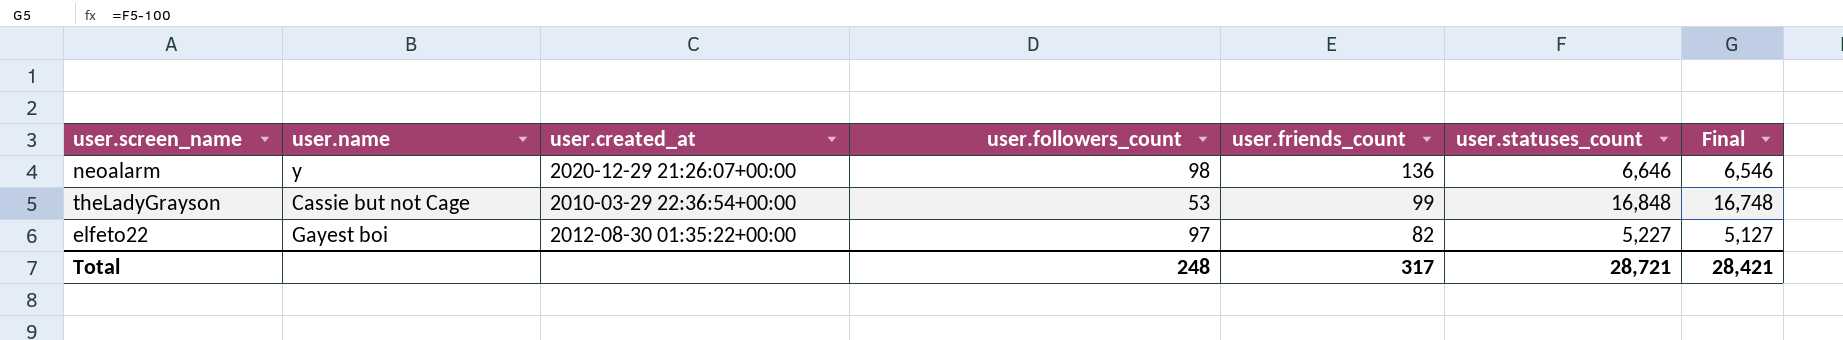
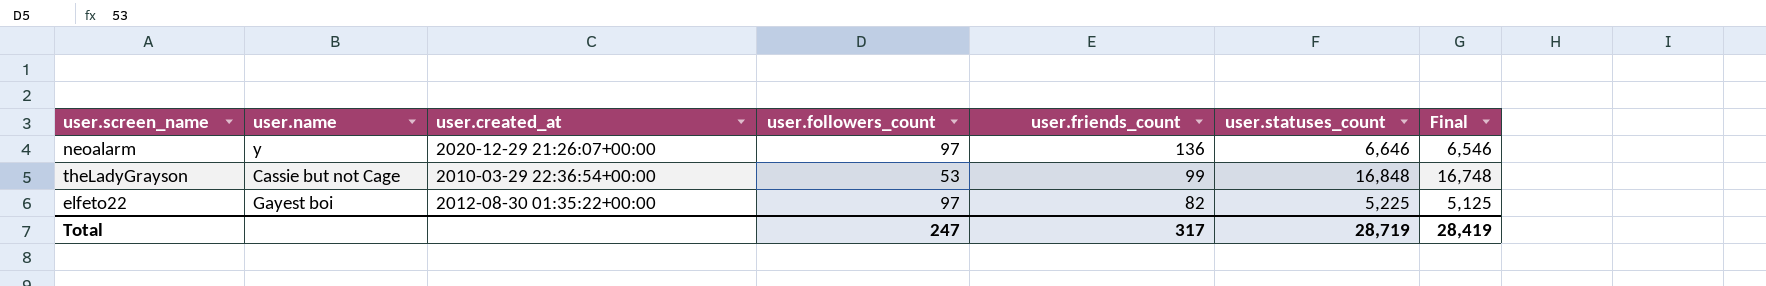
neoalarm | user.followers_count: 98 -> 97
elfeto22 | user.statuses_count: 5,227 -> 5,225
elfeto22 | Final: 5,127 -> 5,125
Total | user.followers_count: 248 -> 247
Total | user.statuses_count: 28,721 -> 28,719
Total | Final: 28,421 -> 28,419

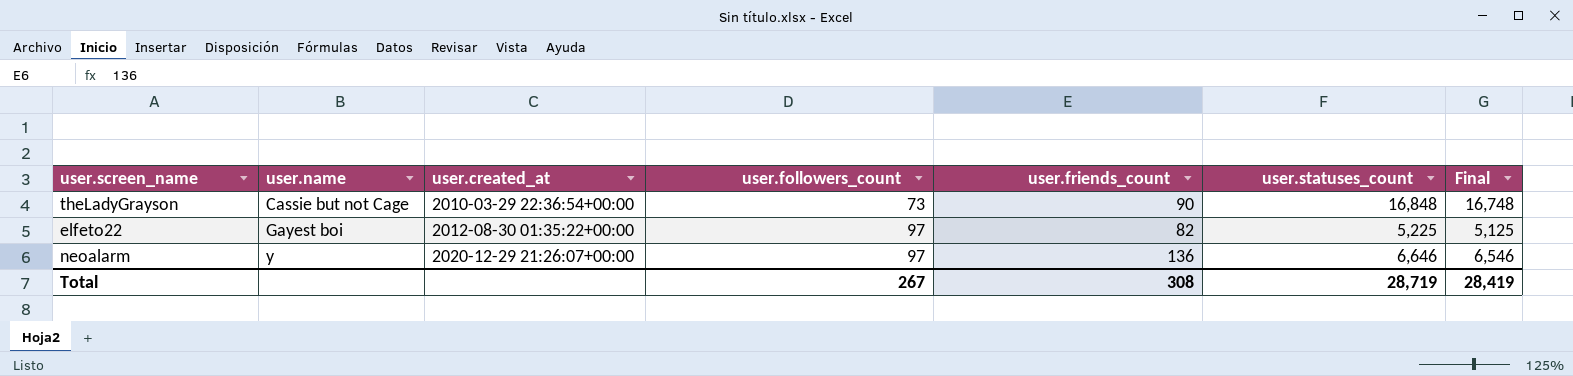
row order: user.friends_count descending -> user.name ascending
theLadyGrayson | user.followers_count: 53 -> 73
theLadyGrayson | user.friends_count: 99 -> 90
Total | user.followers_count: 247 -> 267
Total | user.friends_count: 317 -> 308

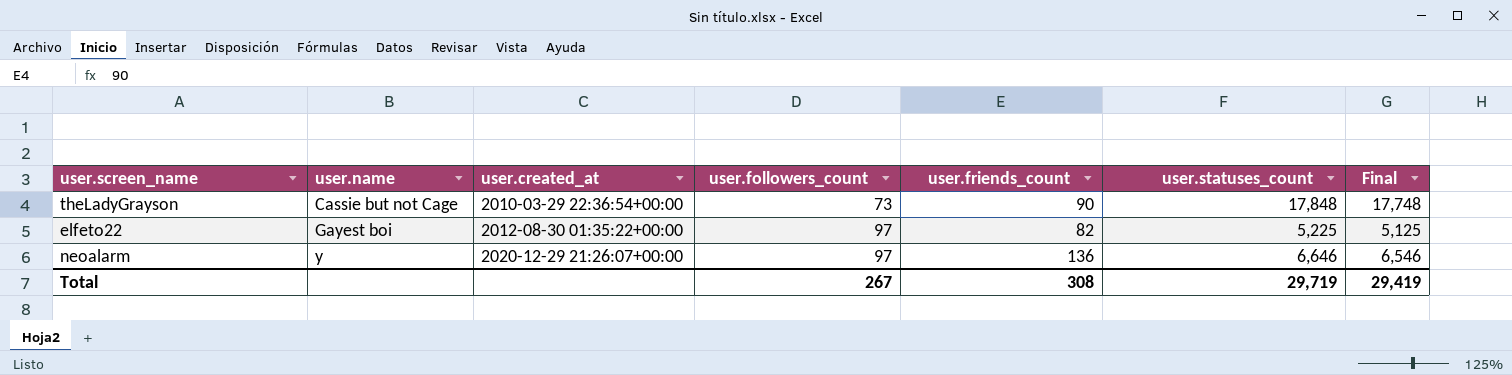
theLadyGrayson | user.statuses_count: 16,848 -> 17,848
theLadyGrayson | Final: 16,748 -> 17,748
Total | user.statuses_count: 28,719 -> 29,719
Total | Final: 28,419 -> 29,419

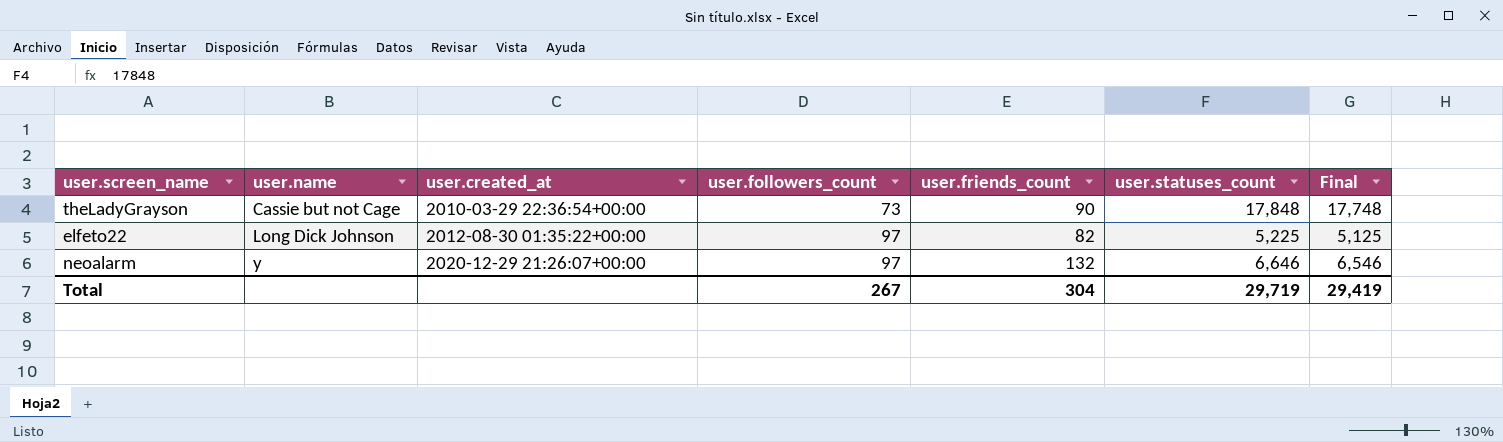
elfeto22 | user.name: Gayest boi -> Long Dick Johnson
neoalarm | user.friends_count: 136 -> 132
Total | user.friends_count: 308 -> 304

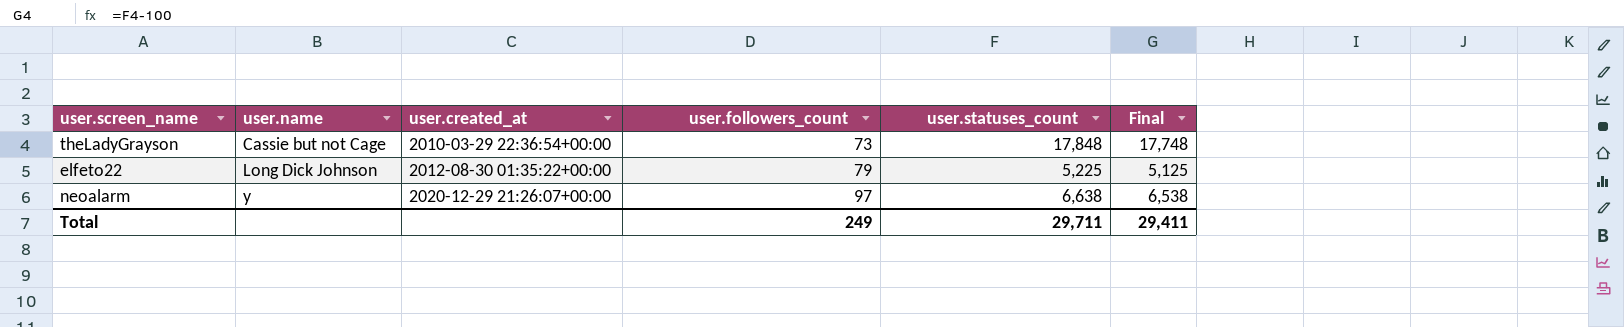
column user.friends_count | position: 5 -> none
elfeto22 | user.followers_count: 97 -> 79
neoalarm | user.statuses_count: 6,646 -> 6,638
neoalarm | Final: 6,546 -> 6,538
Total | user.followers_count: 267 -> 249
Total | user.statuses_count: 29,719 -> 29,711
Total | Final: 29,419 -> 29,411

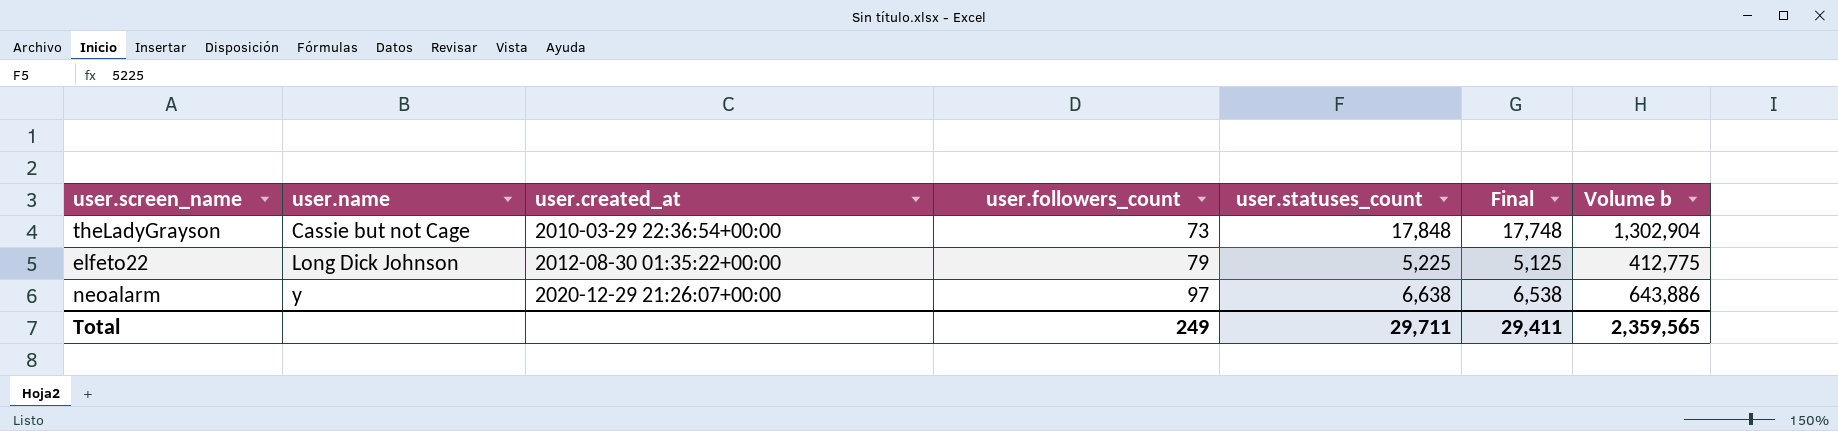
column Volume b | formula: none -> [user.followers_count] * [user.statuses_count]

